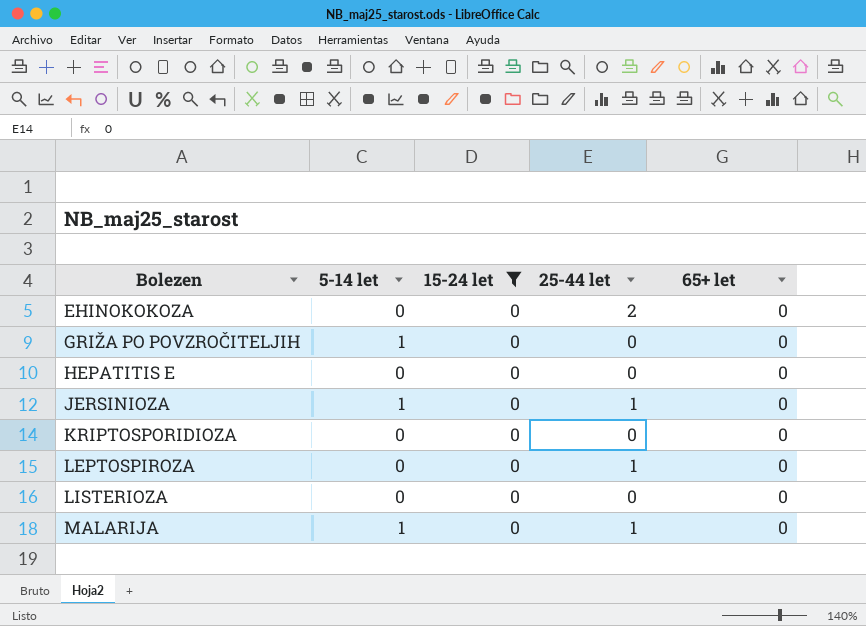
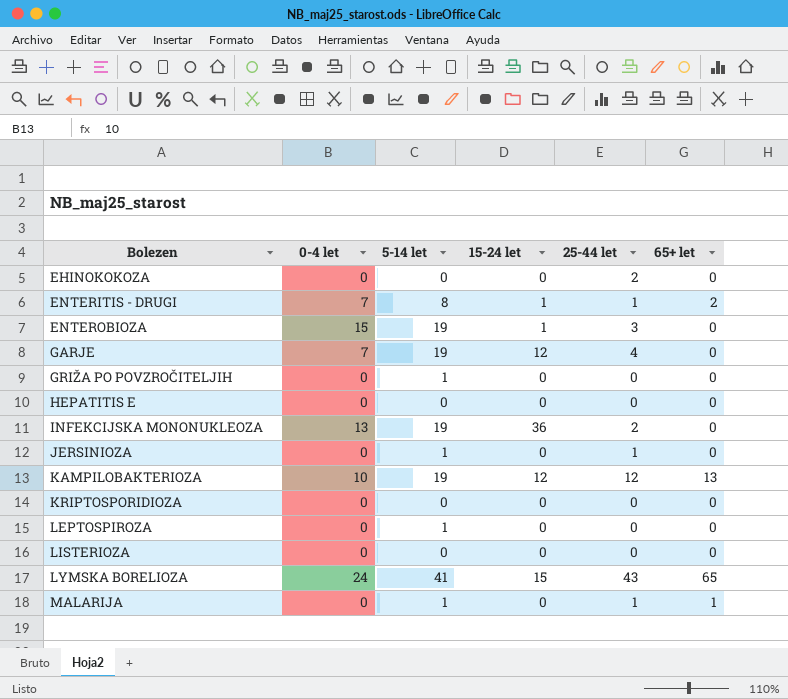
filter: 15-24 let = 0 -> none
column 0-4 let | position: none -> 2
LEPTOSPIROZA | 5-14 let: 0 -> 1
LEPTOSPIROZA | 25-44 let: 1 -> 0
MALARIJA | 65+ let: 0 -> 1

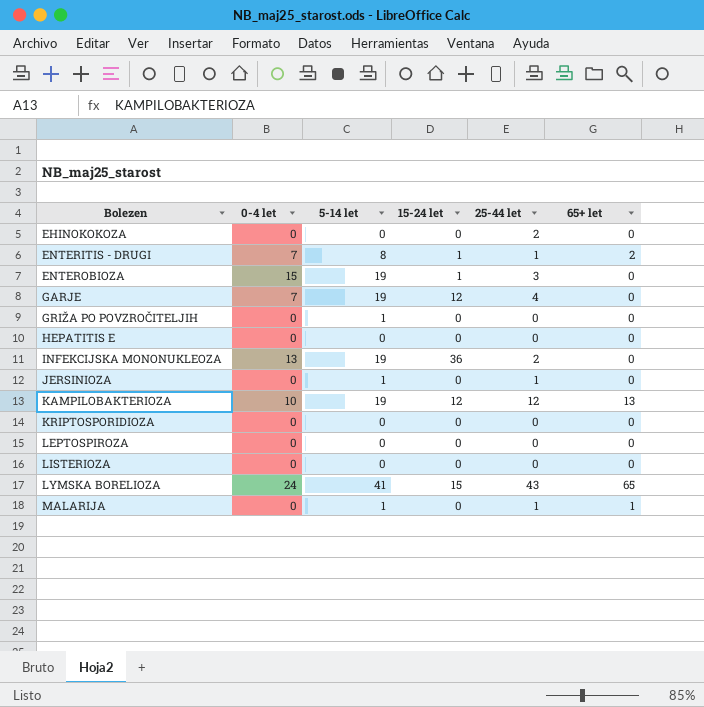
LEPTOSPIROZA | 5-14 let: 1 -> 0

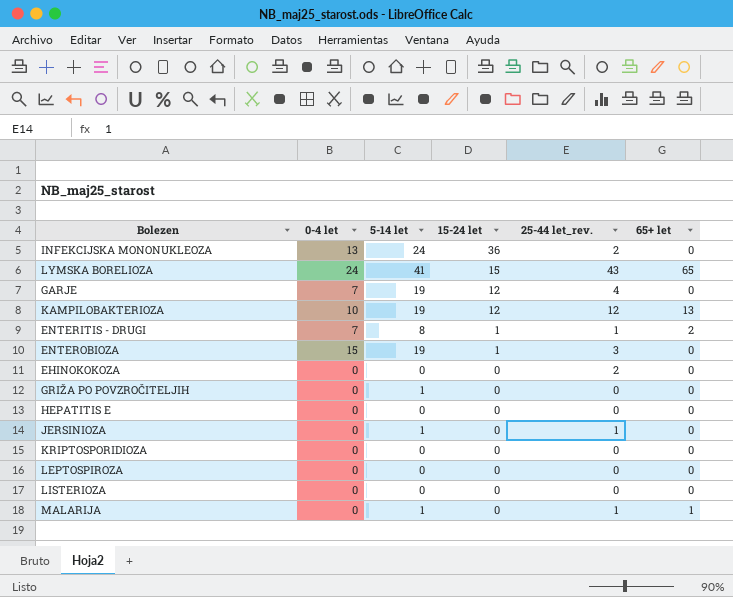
row order: Bolezen ascending -> 15-24 let descending
column name: 25-44 let -> 25-44 let_rev.
INFEKCIJSKA MONONUKLEOZA | 5-14 let: 19 -> 24

